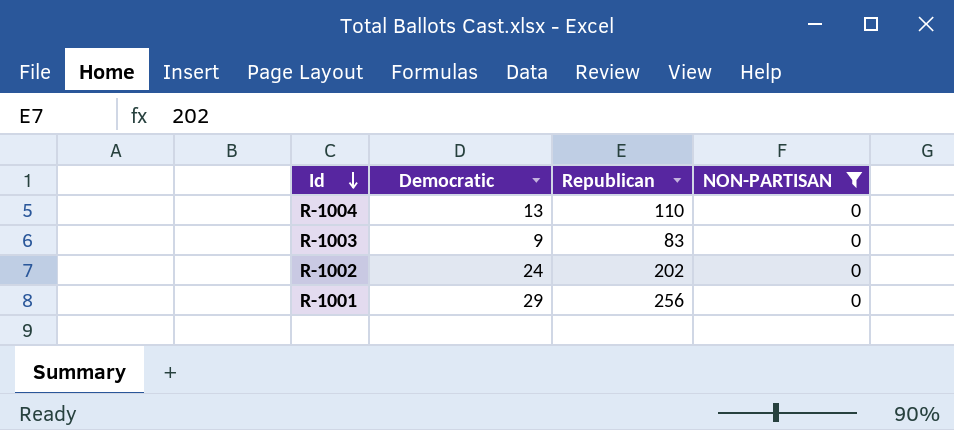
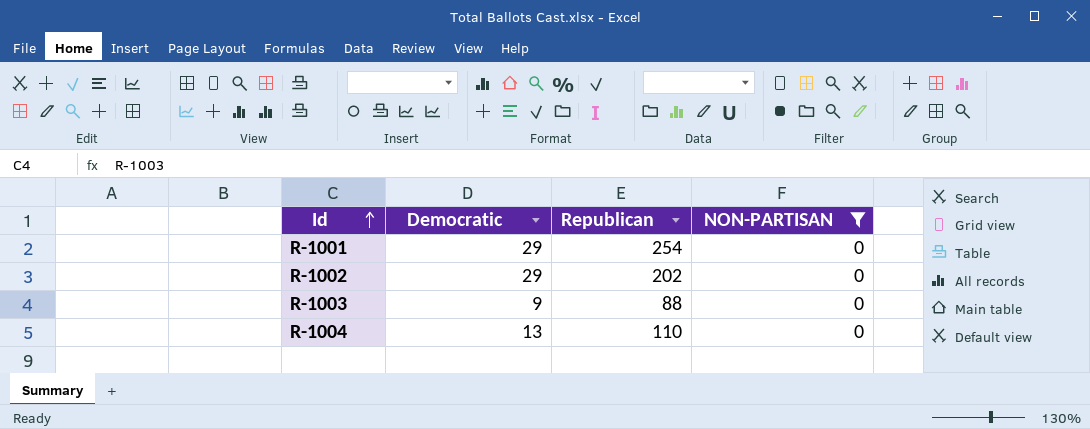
row order: Id descending -> Id ascending
R-1001 | Republican: 256 -> 254
R-1002 | Democratic: 24 -> 29
R-1003 | Republican: 83 -> 88

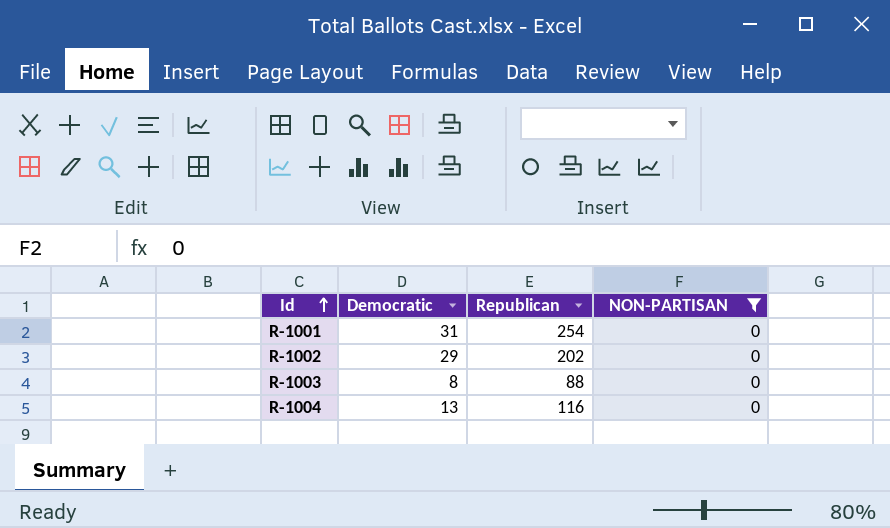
R-1001 | Democratic: 29 -> 31
R-1003 | Democratic: 9 -> 8
R-1004 | Republican: 110 -> 116

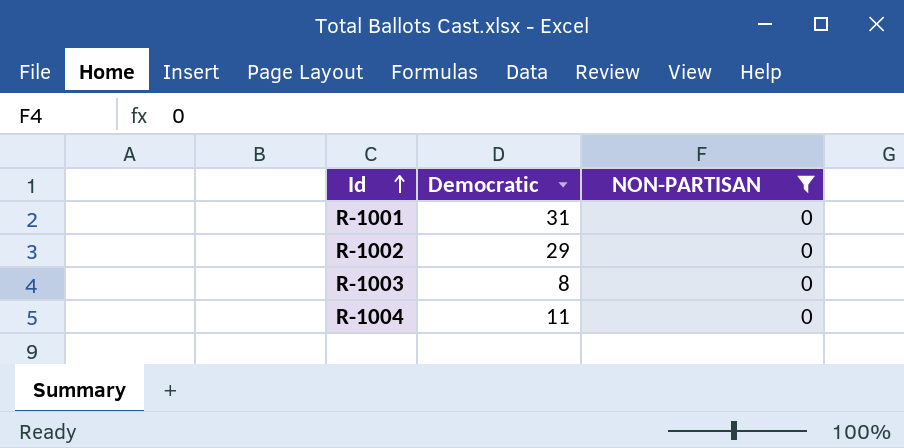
column Republican | position: 3 -> none
R-1004 | Democratic: 13 -> 11

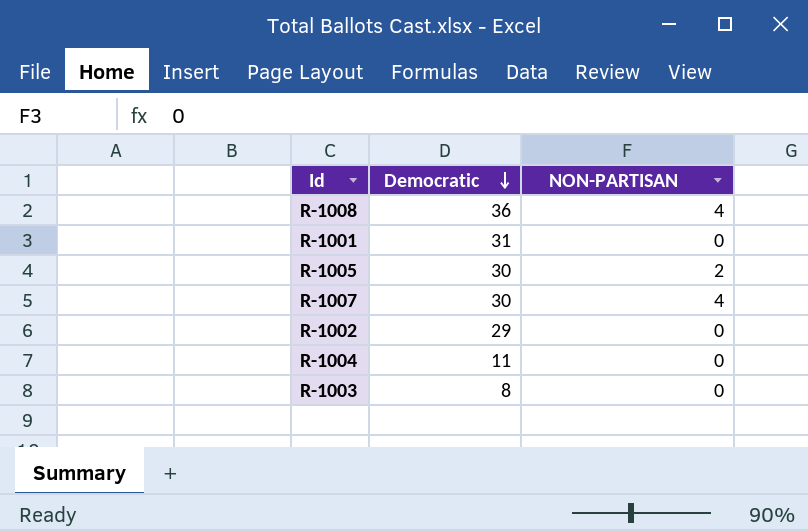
filter: NON-PARTISAN = 0 -> none
row order: Id ascending -> Democratic descending

